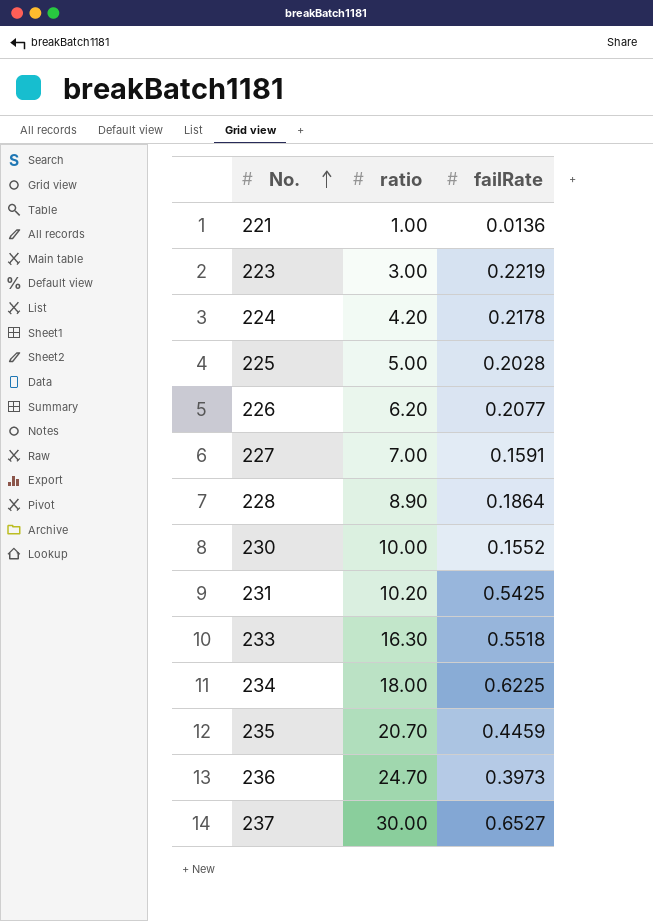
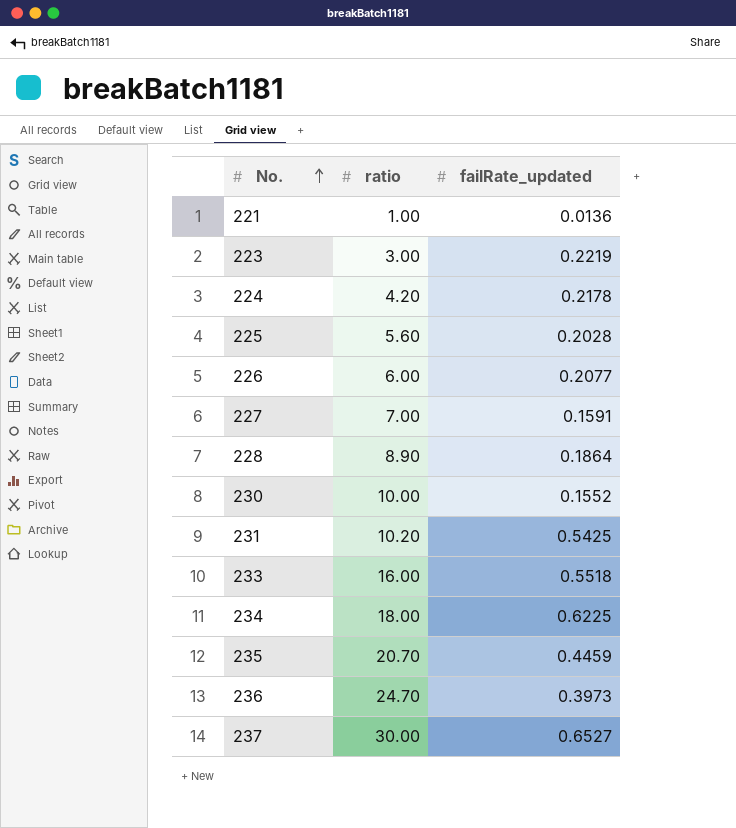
column name: failRate -> failRate_updated
225 | ratio: 5.00 -> 5.60
226 | ratio: 6.20 -> 6.00
233 | ratio: 16.30 -> 16.00

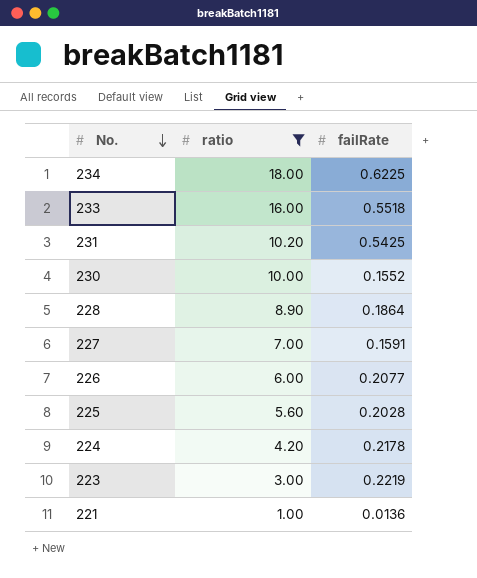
filter: none -> ratio <= 18.00
row order: No. ascending -> No. descending
column name: failRate_updated -> failRate

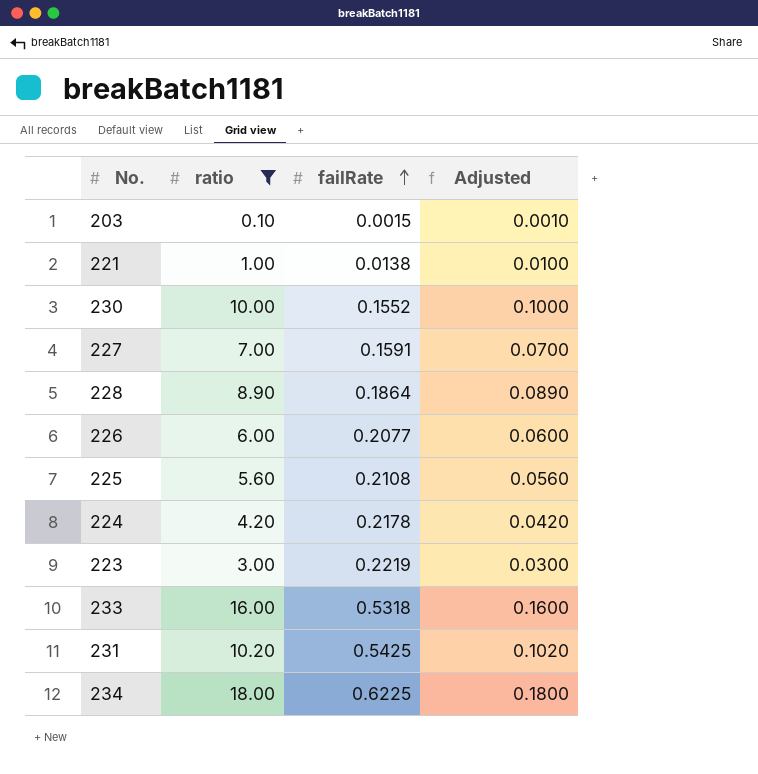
row order: No. descending -> failRate ascending
column Adjusted | formula: none -> [ratio] * 0.01
row 203: none -> 0.10 | 0.0015 | 0.0010
221 | failRate: 0.0136 -> 0.0138
225 | failRate: 0.2028 -> 0.2108
233 | failRate: 0.5518 -> 0.5318

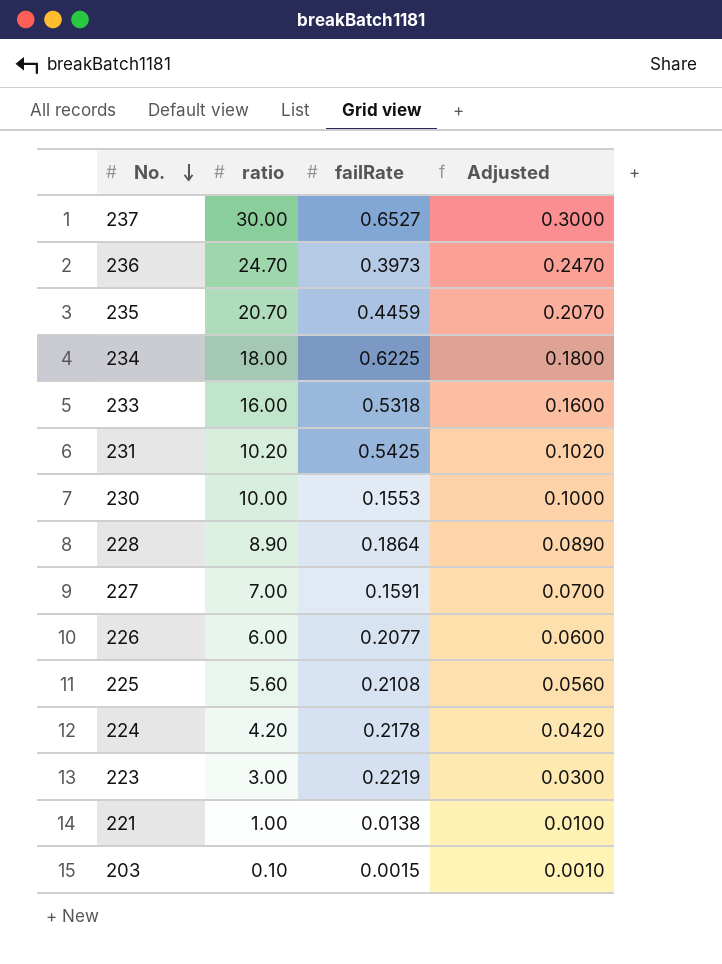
filter: ratio <= 18.00 -> none
row order: failRate ascending -> No. descending
230 | failRate: 0.1552 -> 0.1553

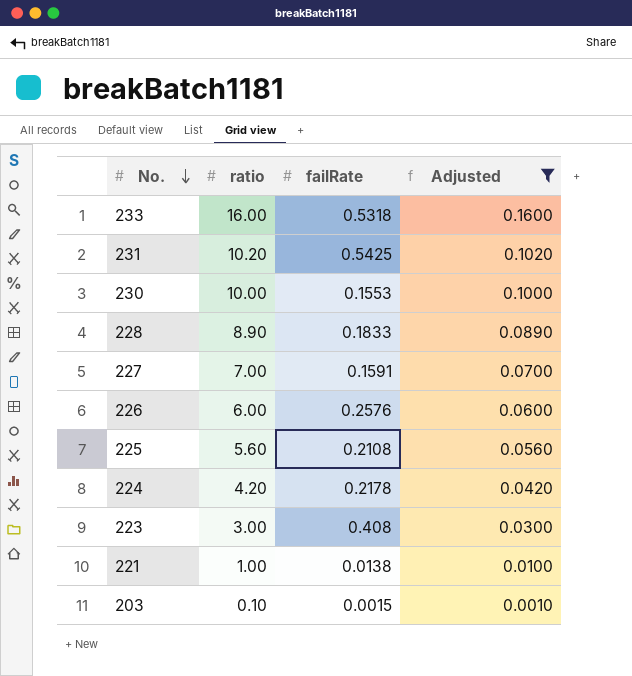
filter: none -> Adjusted <= 0.1600
228 | failRate: 0.1864 -> 0.1833
226 | failRate: 0.2077 -> 0.2576
223 | failRate: 0.2219 -> 0.408

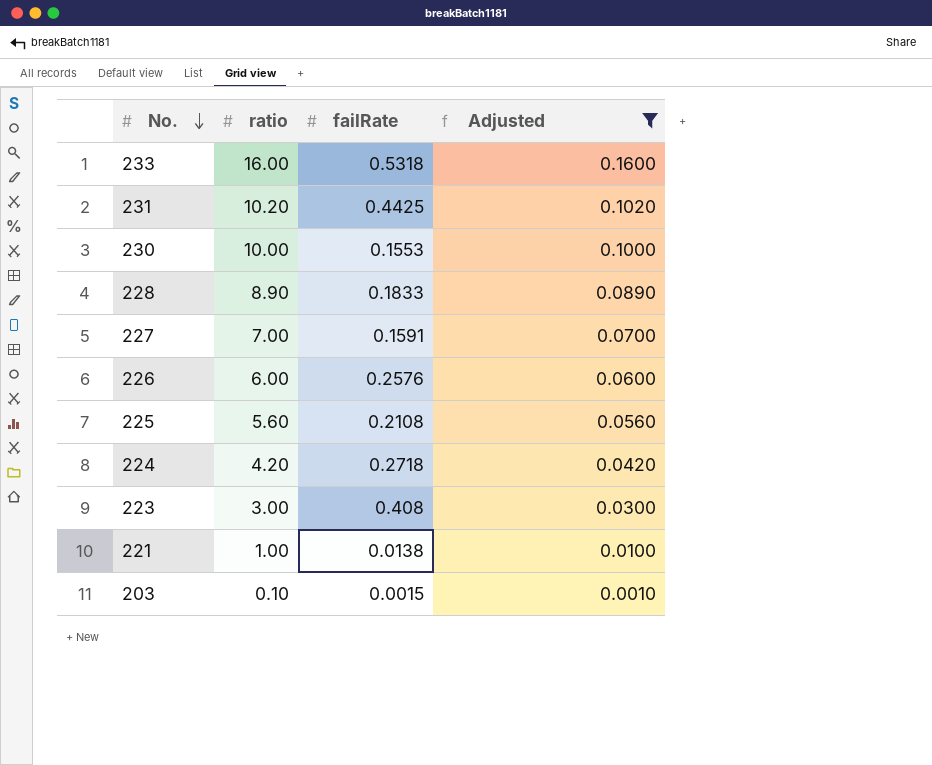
231 | failRate: 0.5425 -> 0.4425
224 | failRate: 0.2178 -> 0.2718

